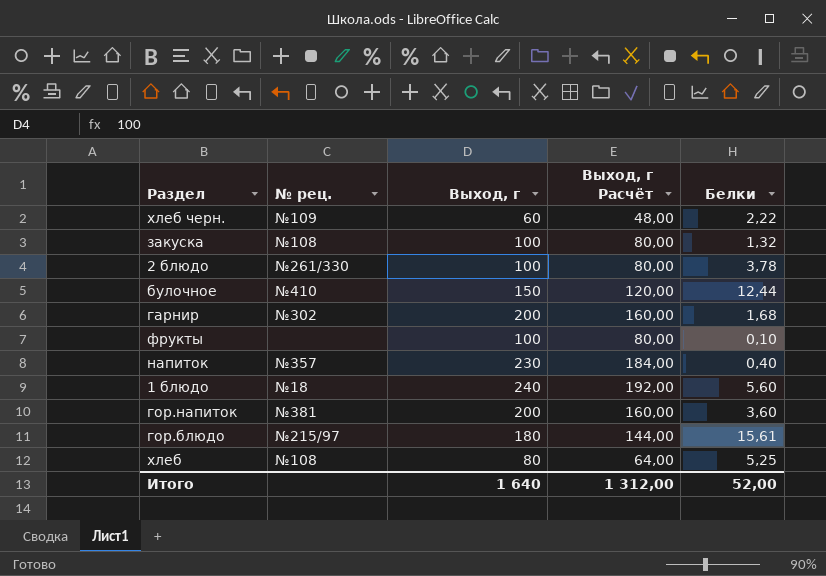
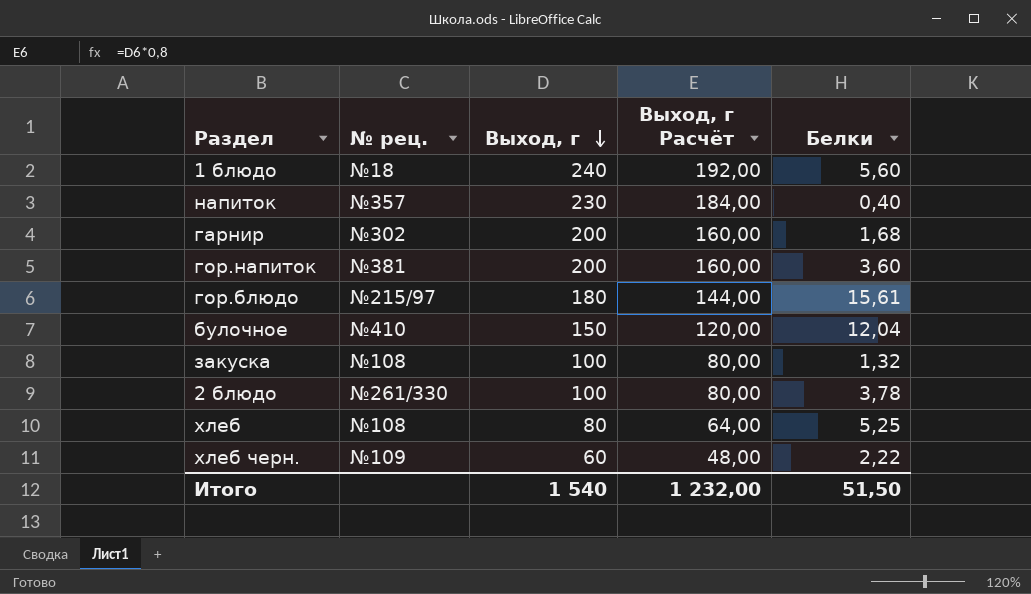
row order: none -> Выход, г descending
row фрукты: none | 100 | 80,00 | 0,10 -> none
булочное | Белки: 12,44 -> 12,04
Итого | Выход, г: 1 640 -> 1 540
Итого | Выход, г Расчёт: 1 312,00 -> 1 232,00
Итого | Белки: 52,00 -> 51,50

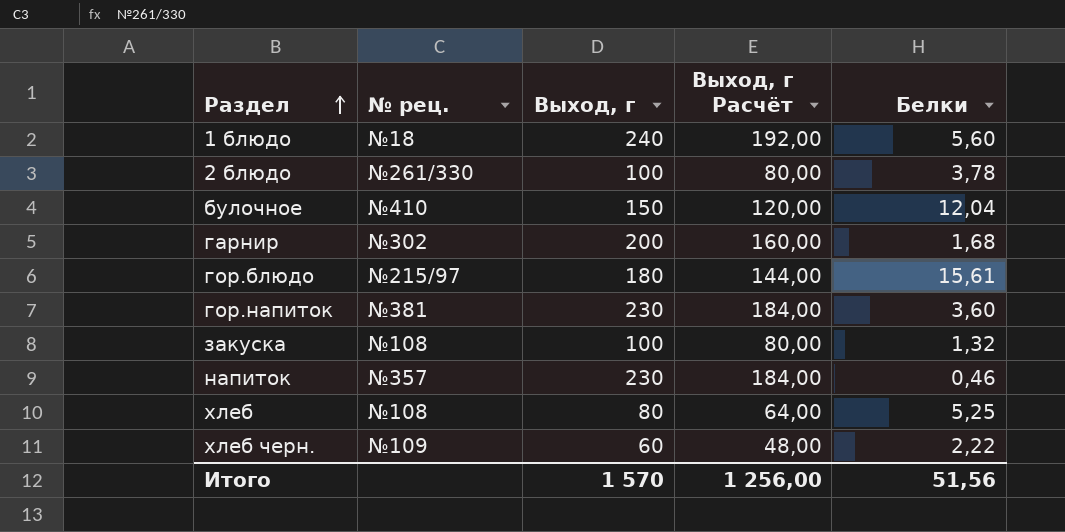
row order: Выход, г descending -> Раздел ascending
гор.напиток | Выход, г: 200 -> 230
гор.напиток | Выход, г Расчёт: 160,00 -> 184,00
напиток | Белки: 0,40 -> 0,46
Итого | Выход, г: 1 540 -> 1 570
Итого | Выход, г Расчёт: 1 232,00 -> 1 256,00
Итого | Белки: 51,50 -> 51,56

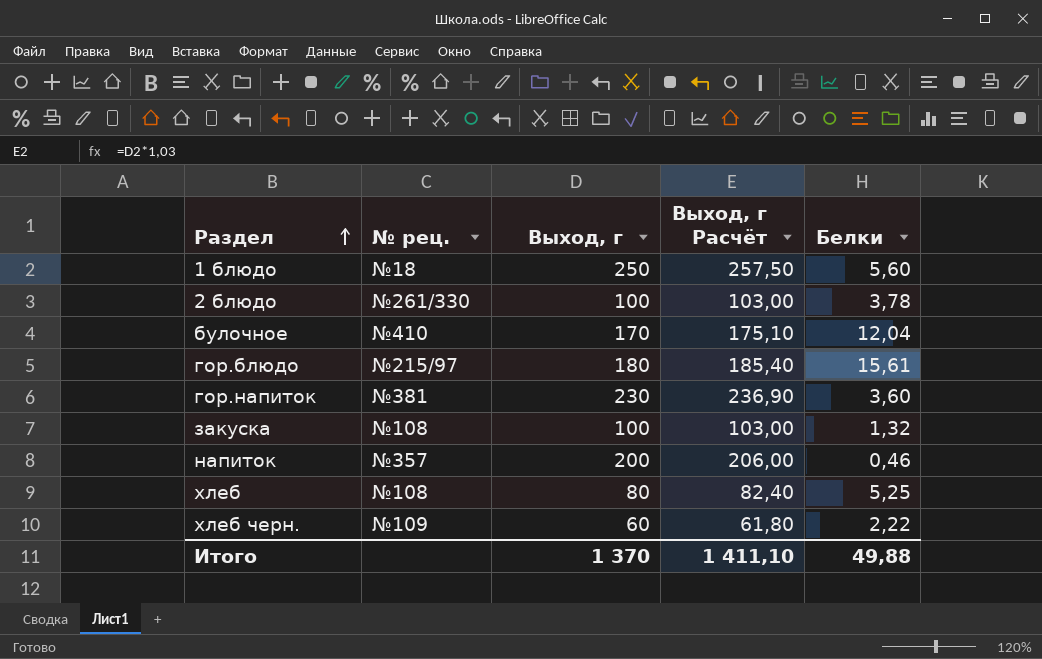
column Выход, г Расчёт | formula: [Выход, г] * 0,8 -> [Выход, г] * 1,03
row гарнир: №302 | 200 | 160,00 | 1,68 -> none
1 блюдо | Выход, г: 240 -> 250
булочное | Выход, г: 150 -> 170
напиток | Выход, г: 230 -> 200
Итого | Выход, г: 1 570 -> 1 370
Итого | Выход, г Расчёт: 1 256,00 -> 1 411,10
Итого | Белки: 51,56 -> 49,88

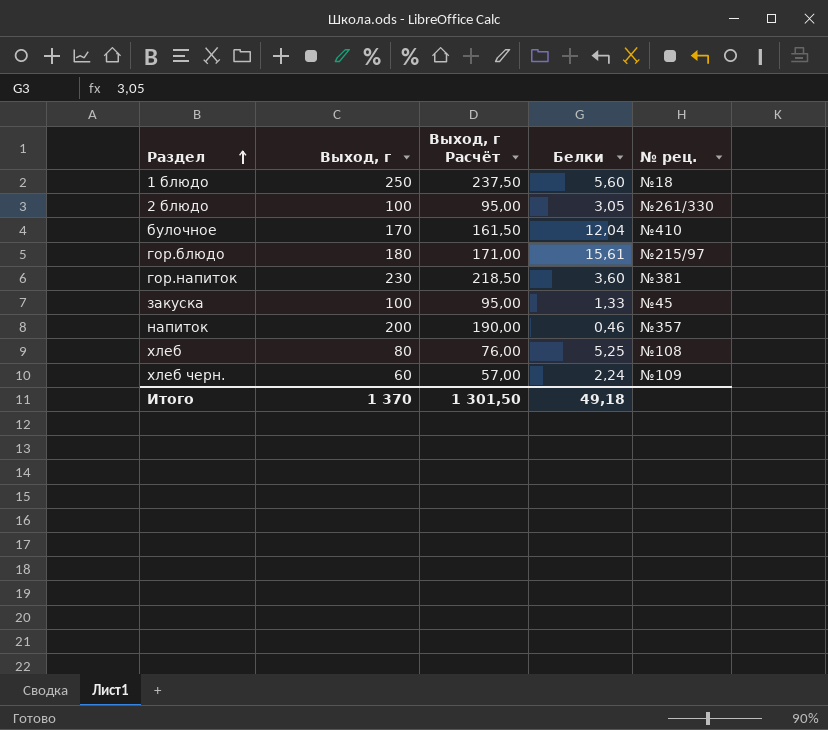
column Выход, г Расчёт | formula: [Выход, г] * 1,03 -> [Выход, г] * 0,95
column № рец. | position: 2 -> 5
2 блюдо | Белки: 3,78 -> 3,05
закуска | Белки: 1,32 -> 1,33
закуска | № рец.: №108 -> №45
хлеб черн. | Белки: 2,22 -> 2,24
Итого | Выход, г Расчёт: 1 411,10 -> 1 301,50
Итого | Белки: 49,88 -> 49,18

